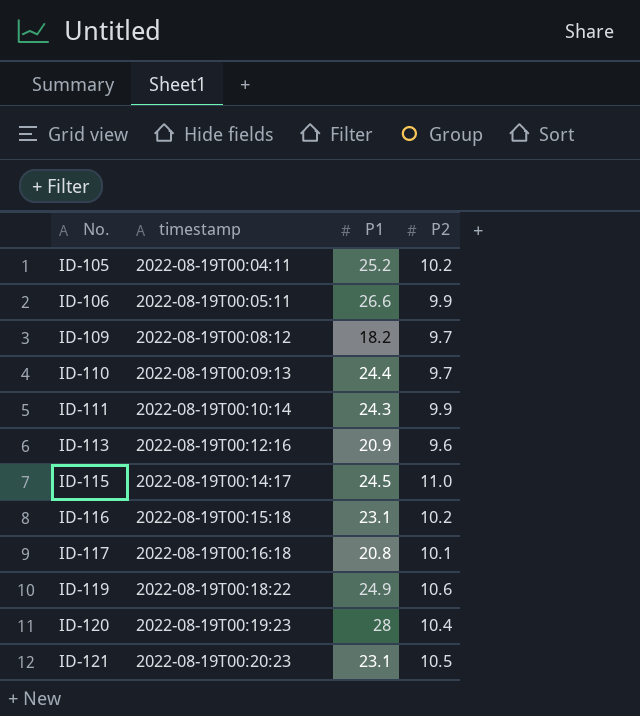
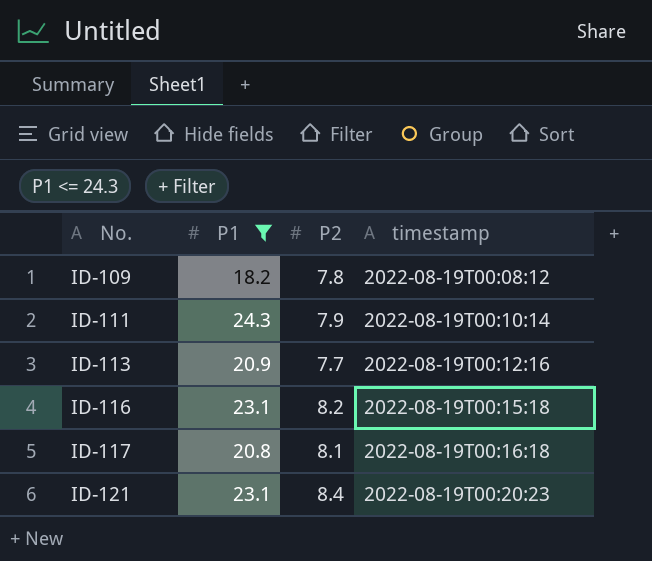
filter: none -> P1 <= 24.3
column timestamp | position: 2 -> 4
ID-109 | P2: 9.7 -> 7.8
ID-111 | P2: 9.9 -> 7.9
ID-113 | P2: 9.6 -> 7.7
ID-116 | P2: 10.2 -> 8.2
ID-117 | P2: 10.1 -> 8.1
ID-121 | P2: 10.5 -> 8.4

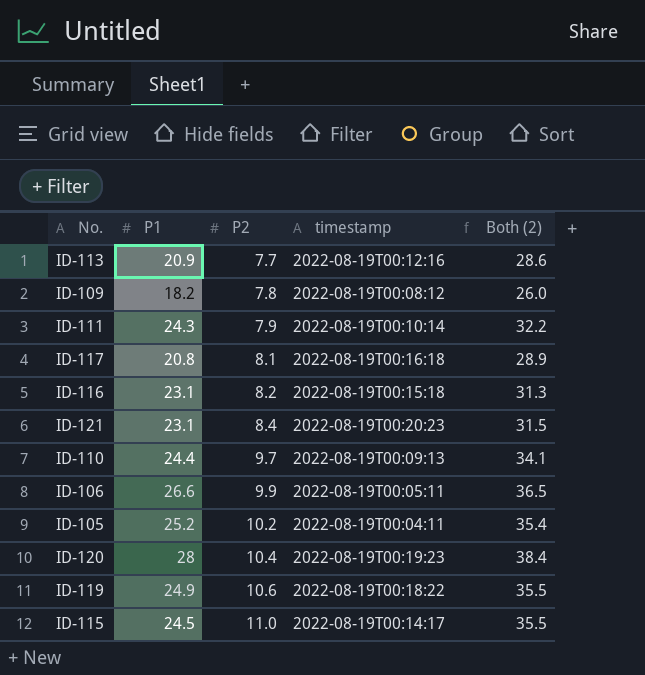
filter: P1 <= 24.3 -> none
row order: No. ascending -> P2 ascending
column Both (2) | formula: none -> [P1] + [P2]

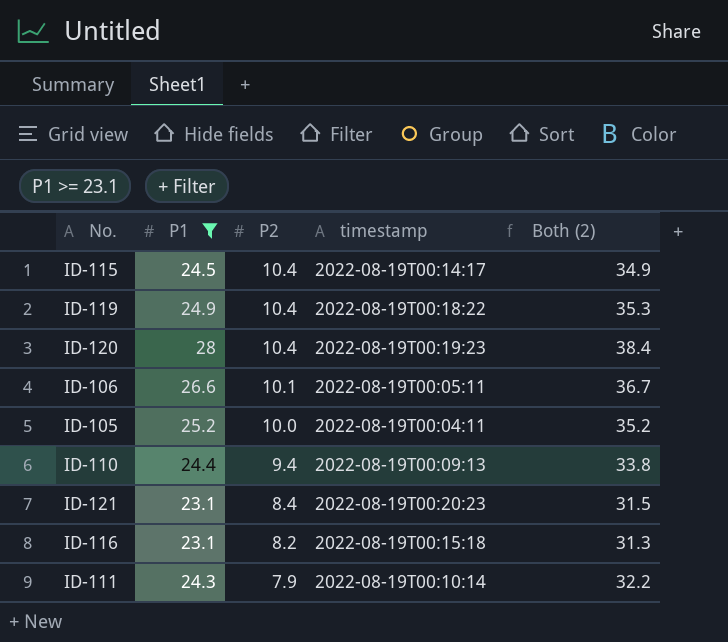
filter: none -> P1 >= 23.1
row order: P2 ascending -> P2 descending
ID-115 | P2: 11.0 -> 10.4
ID-115 | Both (2): 35.5 -> 34.9
ID-119 | P2: 10.6 -> 10.4
ID-119 | Both (2): 35.5 -> 35.3
ID-106 | P2: 9.9 -> 10.1
ID-106 | Both (2): 36.5 -> 36.7
ID-105 | P2: 10.2 -> 10.0
ID-105 | Both (2): 35.4 -> 35.2
ID-110 | P2: 9.7 -> 9.4
ID-110 | Both (2): 34.1 -> 33.8

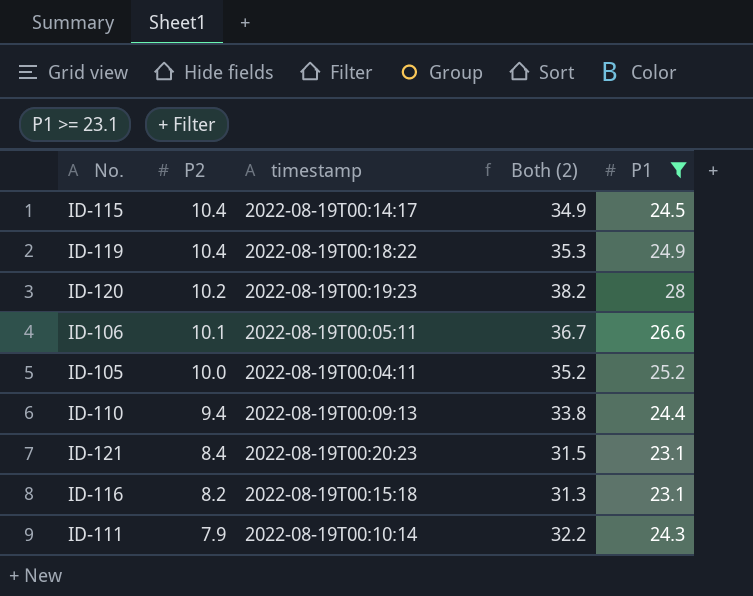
column P1 | position: 2 -> 5
ID-120 | P2: 10.4 -> 10.2
ID-120 | Both (2): 38.4 -> 38.2

